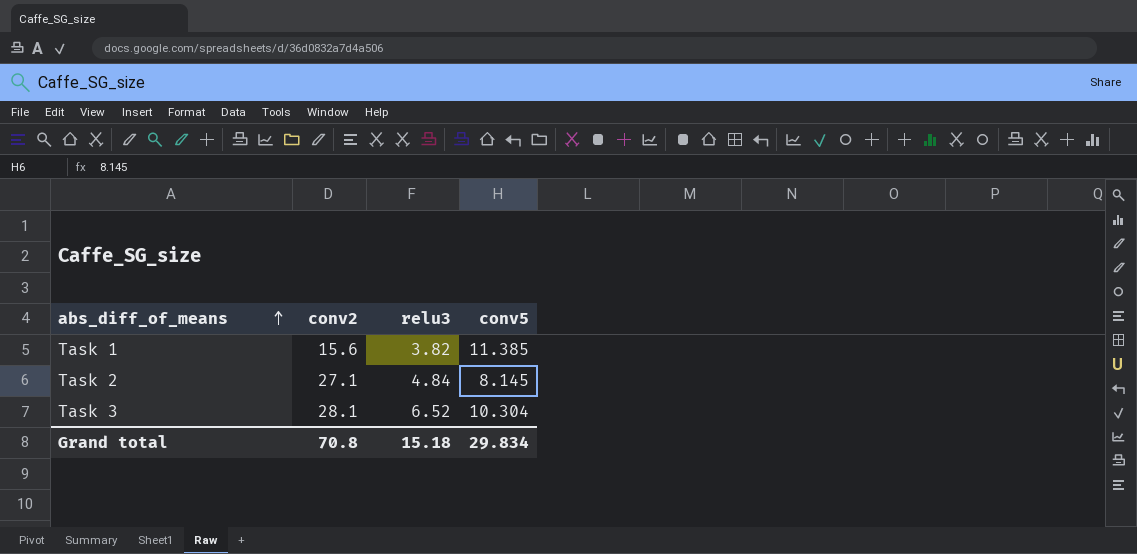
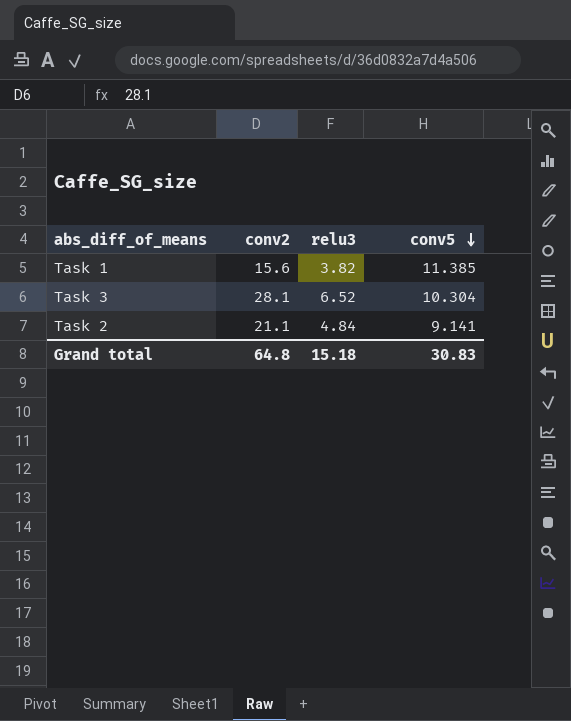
row order: abs_diff_of_means ascending -> conv5 descending
Task 2 | conv2: 27.1 -> 21.1
Task 2 | conv5: 8.145 -> 9.141
Grand total | conv2: 70.8 -> 64.8
Grand total | conv5: 29.834 -> 30.83

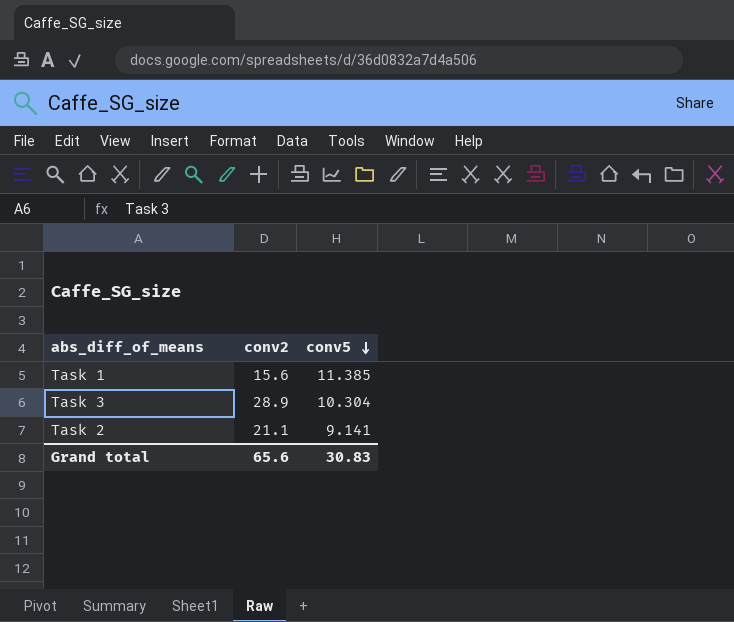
column relu3 | position: 3 -> none
Task 3 | conv2: 28.1 -> 28.9
Grand total | conv2: 64.8 -> 65.6

